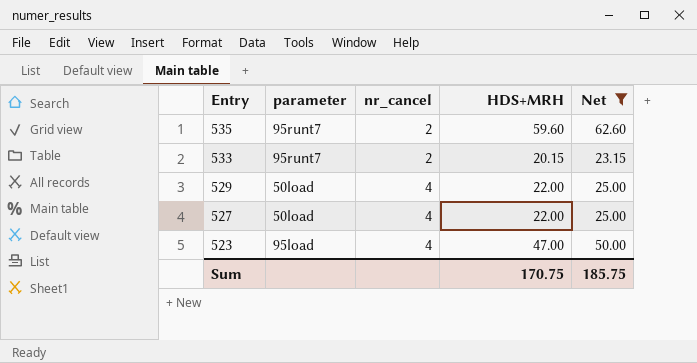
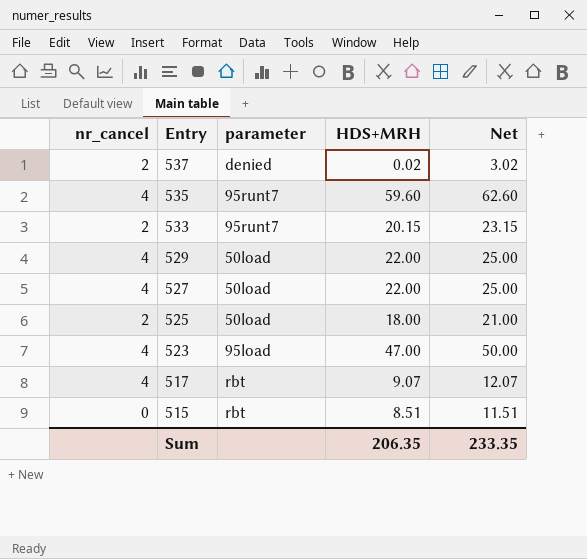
filter: Net >= 23.15 -> none
column nr_cancel | position: 3 -> 1
535 | nr_cancel: 2 -> 4
Sum | HDS+MRH: 170.75 -> 206.35
Sum | Net: 185.75 -> 233.35

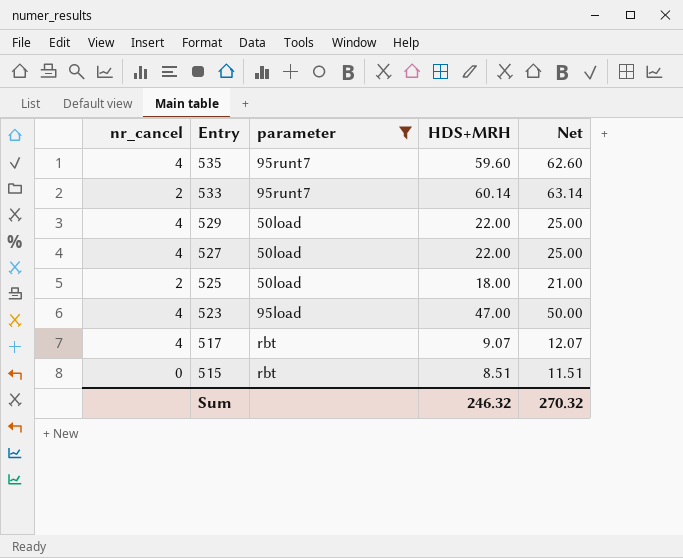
filter: none -> parameter != denied
533 | HDS+MRH: 20.15 -> 60.14
533 | Net: 23.15 -> 63.14
Sum | HDS+MRH: 206.35 -> 246.32
Sum | Net: 233.35 -> 270.32

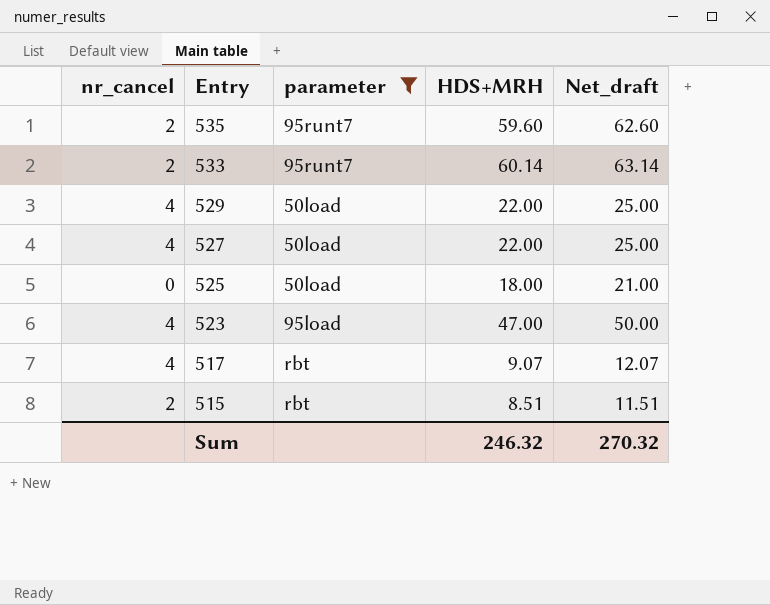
column name: Net -> Net_draft
535 | nr_cancel: 4 -> 2
525 | nr_cancel: 2 -> 0
515 | nr_cancel: 0 -> 2

